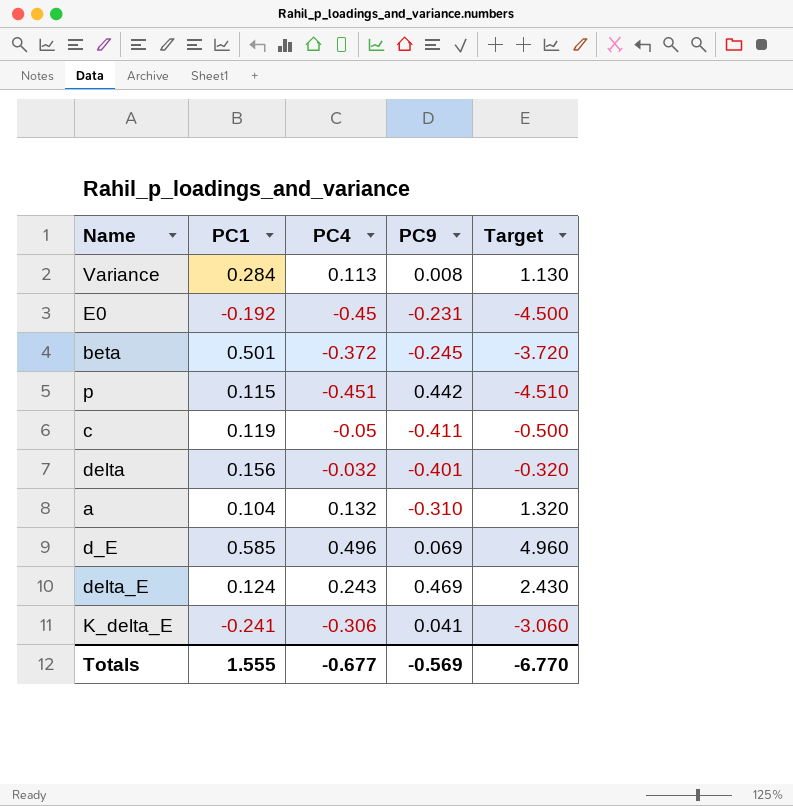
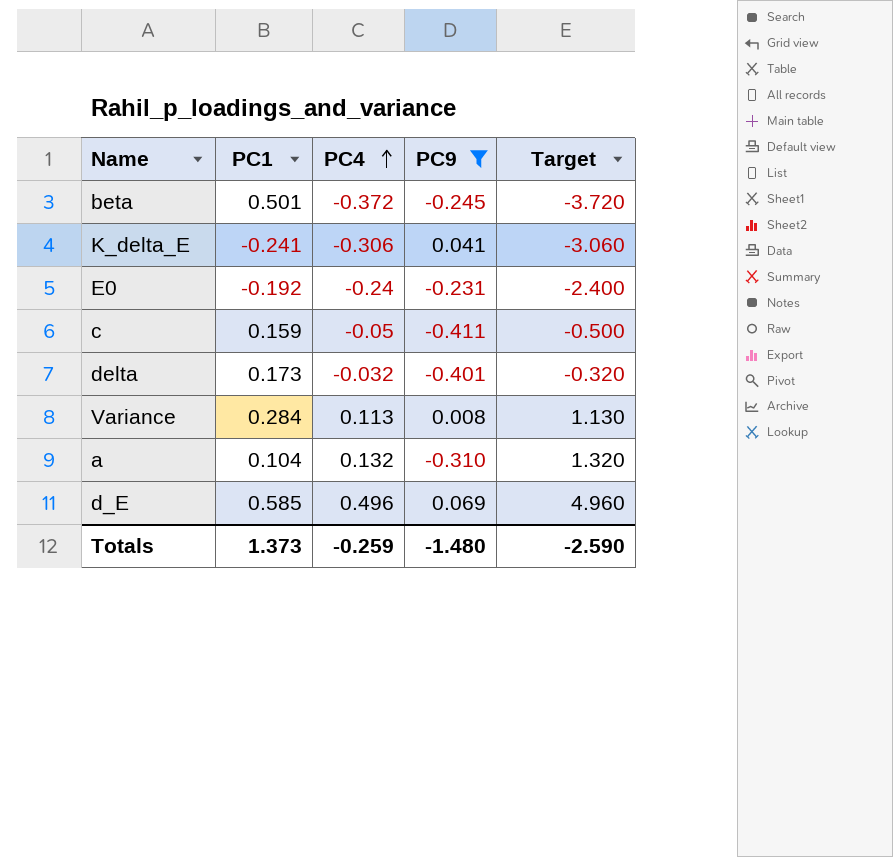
filter: none -> PC9 <= 0.069
row order: none -> PC4 ascending
E0 | PC4: -0.45 -> -0.24
E0 | Target: -4.500 -> -2.400
c | PC1: 0.119 -> 0.159
delta | PC1: 0.156 -> 0.173
Totals | PC1: 1.555 -> 1.373
Totals | PC4: -0.677 -> -0.259
Totals | PC9: -0.569 -> -1.480
Totals | Target: -6.770 -> -2.590

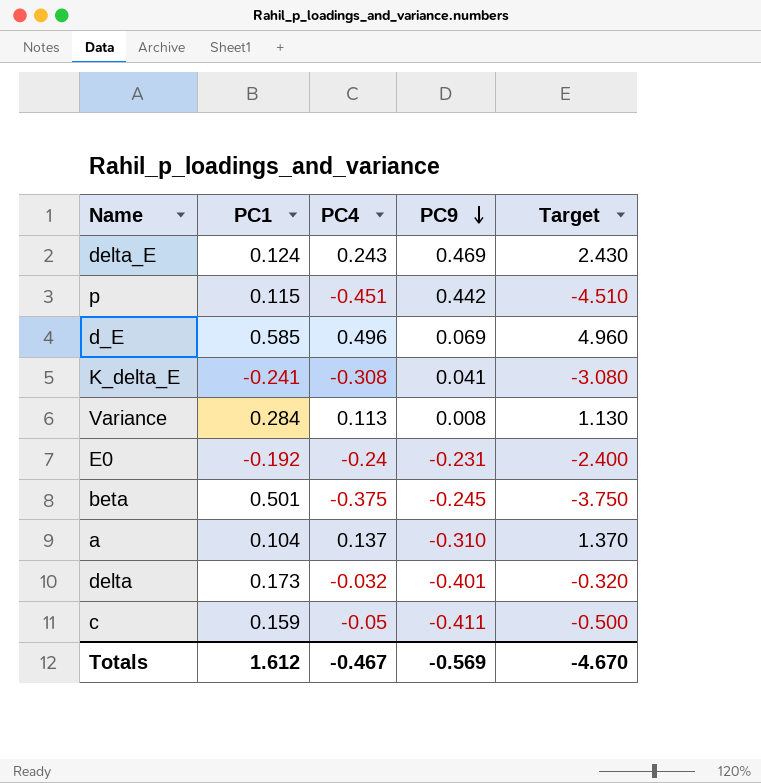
filter: PC9 <= 0.069 -> none
row order: PC4 ascending -> PC9 descending
K_delta_E | PC4: -0.306 -> -0.308
K_delta_E | Target: -3.060 -> -3.080
beta | PC4: -0.372 -> -0.375
beta | Target: -3.720 -> -3.750
a | PC4: 0.132 -> 0.137
a | Target: 1.320 -> 1.370
Totals | PC1: 1.373 -> 1.612
Totals | PC4: -0.259 -> -0.467
Totals | PC9: -1.480 -> -0.569
Totals | Target: -2.590 -> -4.670

